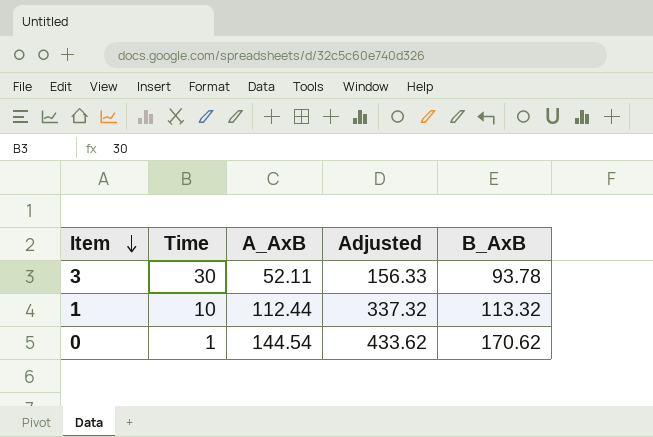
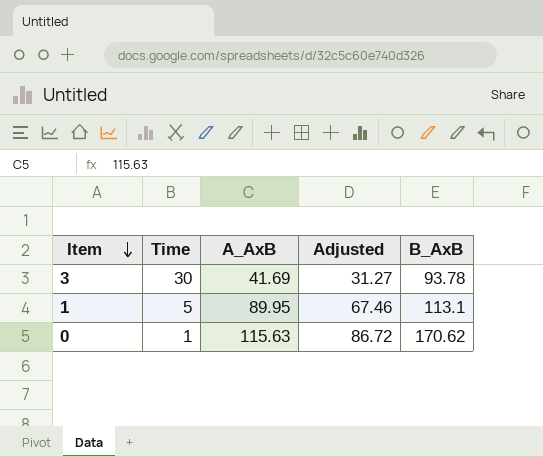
column Adjusted | formula: [A_AxB] * 3 -> [A_AxB] * 0.75
3 | A_AxB: 52.11 -> 41.69
1 | Time: 10 -> 5
1 | A_AxB: 112.44 -> 89.95
1 | B_AxB: 113.32 -> 113.1
0 | A_AxB: 144.54 -> 115.63

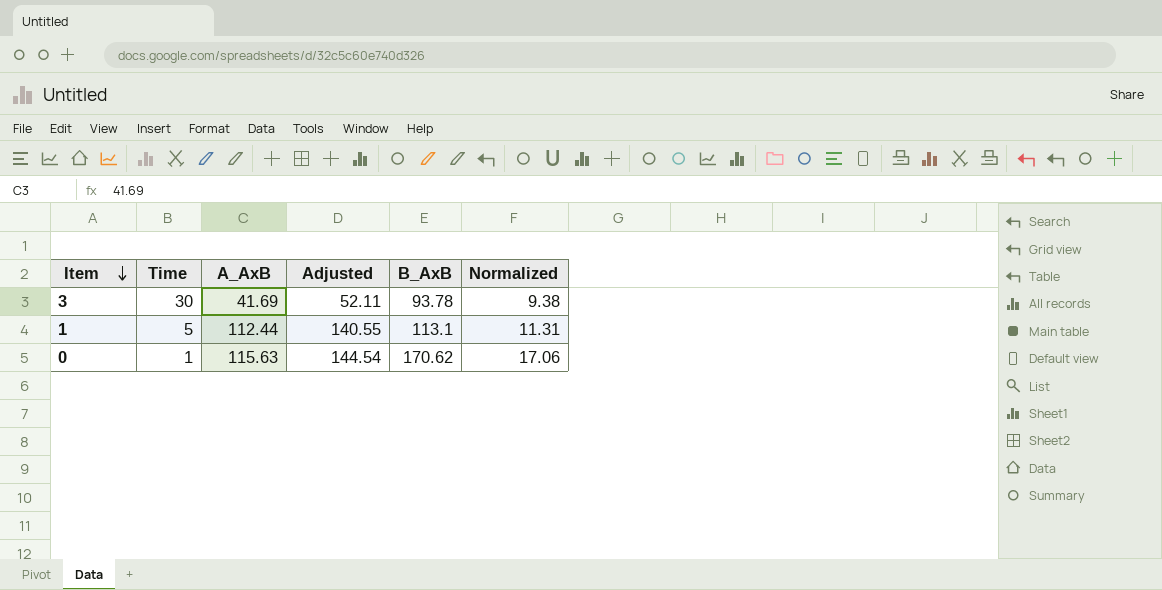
column Adjusted | formula: [A_AxB] * 0.75 -> [A_AxB] * 1.25
column Normalized | formula: none -> [B_AxB] * 0.1
1 | A_AxB: 89.95 -> 112.44

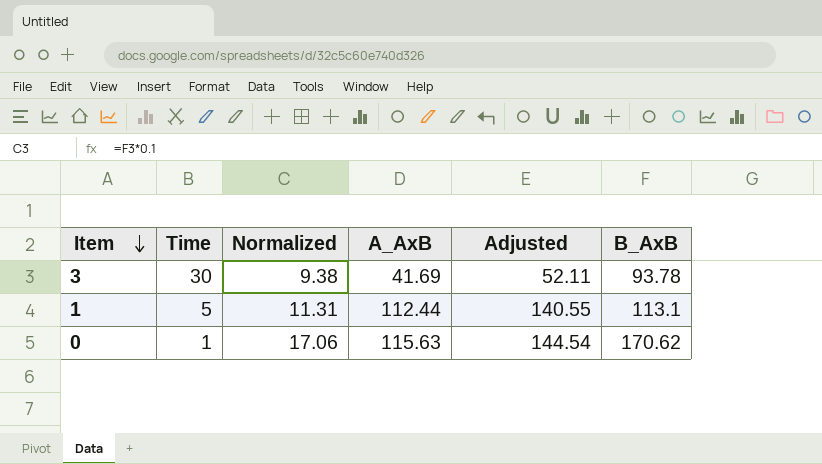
column Normalized | position: 6 -> 3

